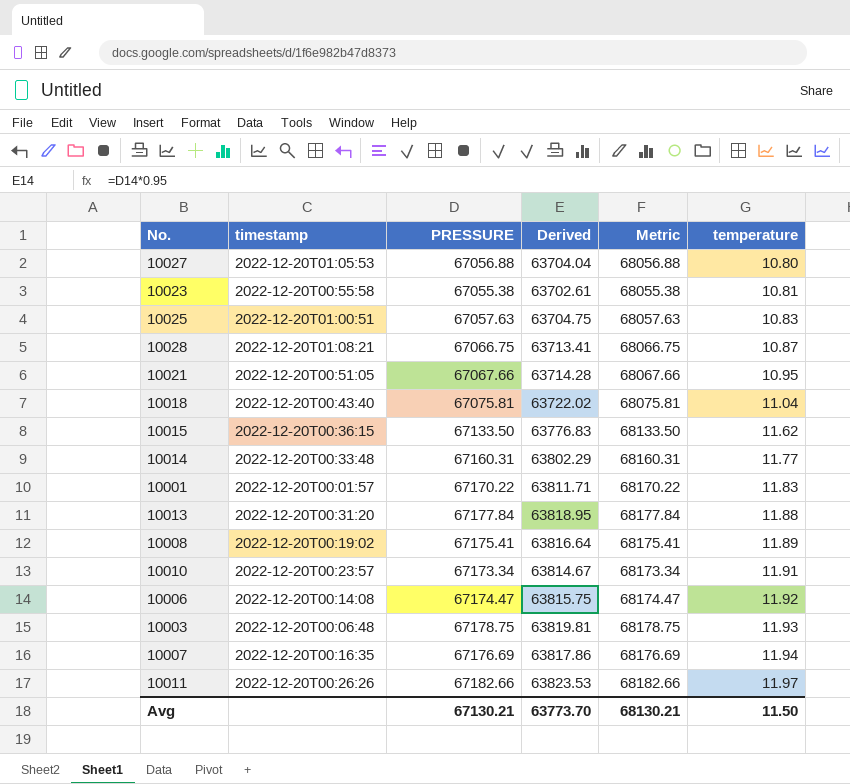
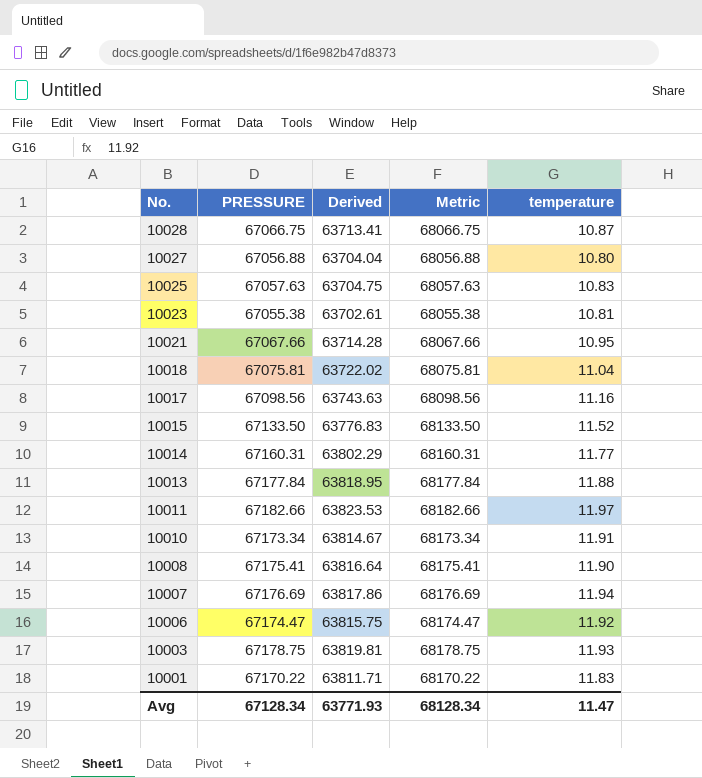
row order: temperature ascending -> No. descending
column timestamp | position: 2 -> none
row 10017: none -> 67098.56 | 63743.63 | 68098.56 | 11.16
10015 | temperature: 11.62 -> 11.52
10008 | temperature: 11.89 -> 11.90
Avg | PRESSURE: 67130.21 -> 67128.34
Avg | Derived: 63773.70 -> 63771.93
Avg | Metric: 68130.21 -> 68128.34
Avg | temperature: 11.50 -> 11.47

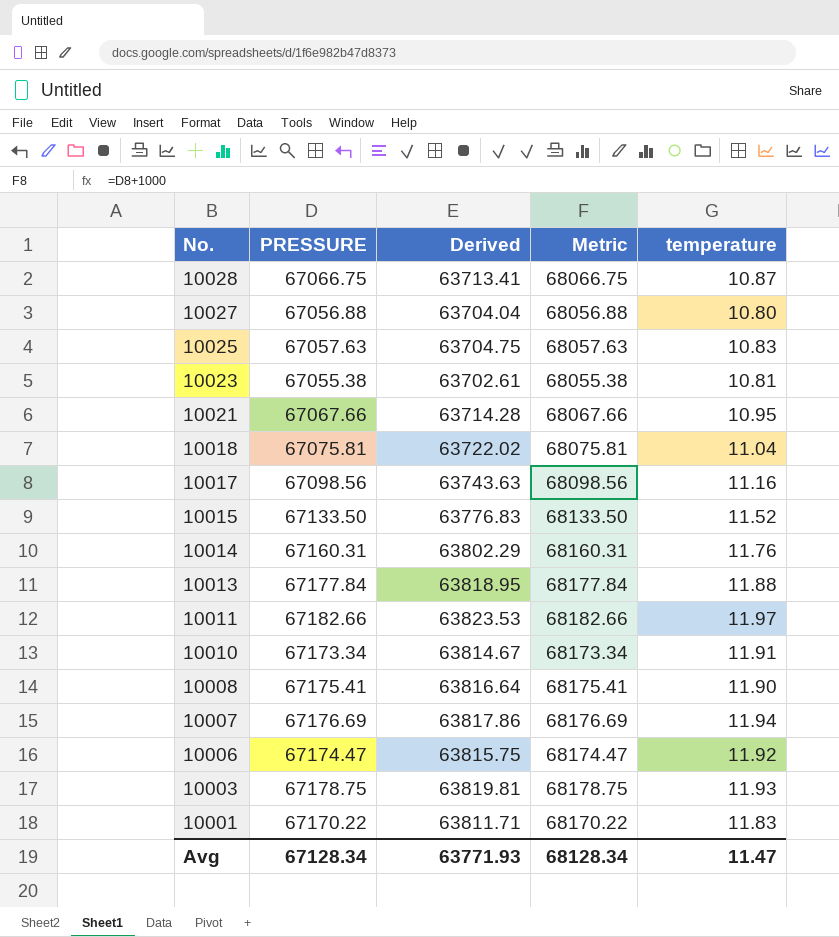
10014 | temperature: 11.77 -> 11.76

